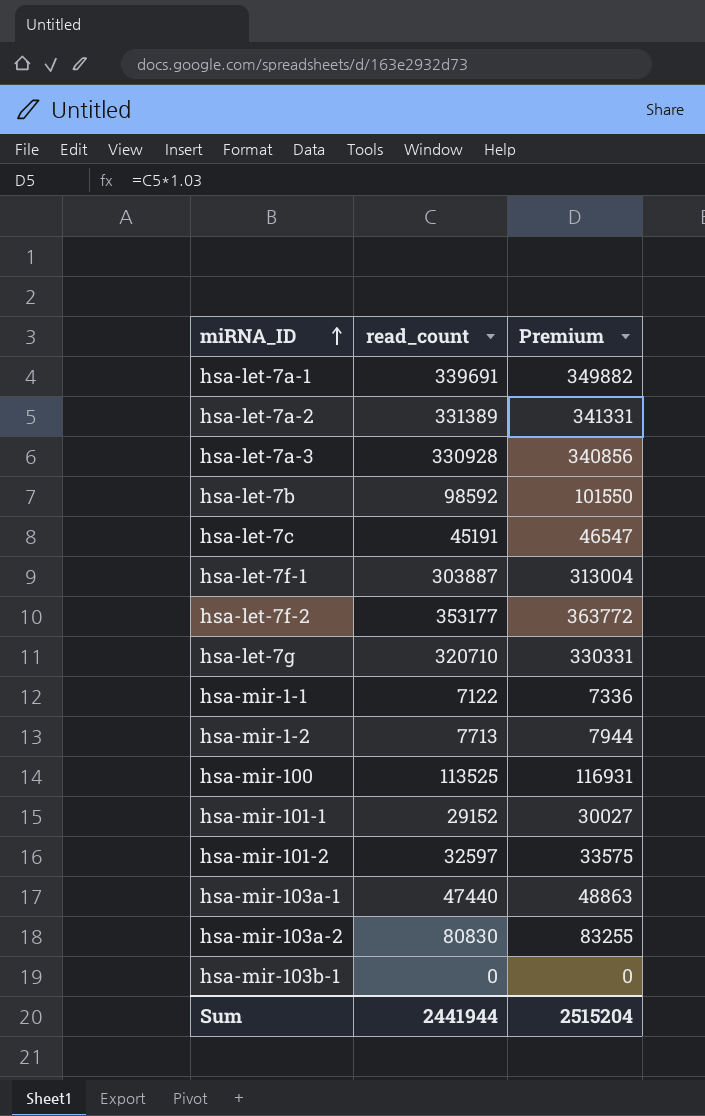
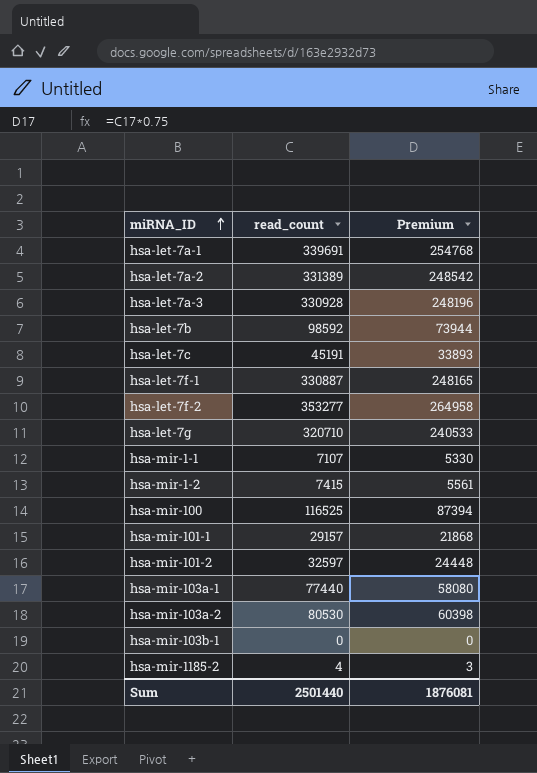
column Premium | formula: [read_count] * 1.03 -> [read_count] * 0.75
hsa-let-7f-1 | read_count: 303887 -> 330887
hsa-let-7f-2 | read_count: 353177 -> 353277
hsa-mir-1-1 | read_count: 7122 -> 7107
hsa-mir-1-2 | read_count: 7713 -> 7415
hsa-mir-100 | read_count: 113525 -> 116525
hsa-mir-101-1 | read_count: 29152 -> 29157
hsa-mir-103a-1 | read_count: 47440 -> 77440
hsa-mir-103a-2 | read_count: 80830 -> 80530
row hsa-mir-1185-2: none -> 4 | 3
Sum | read_count: 2441944 -> 2501440
Sum | Premium: 2515204 -> 1876081

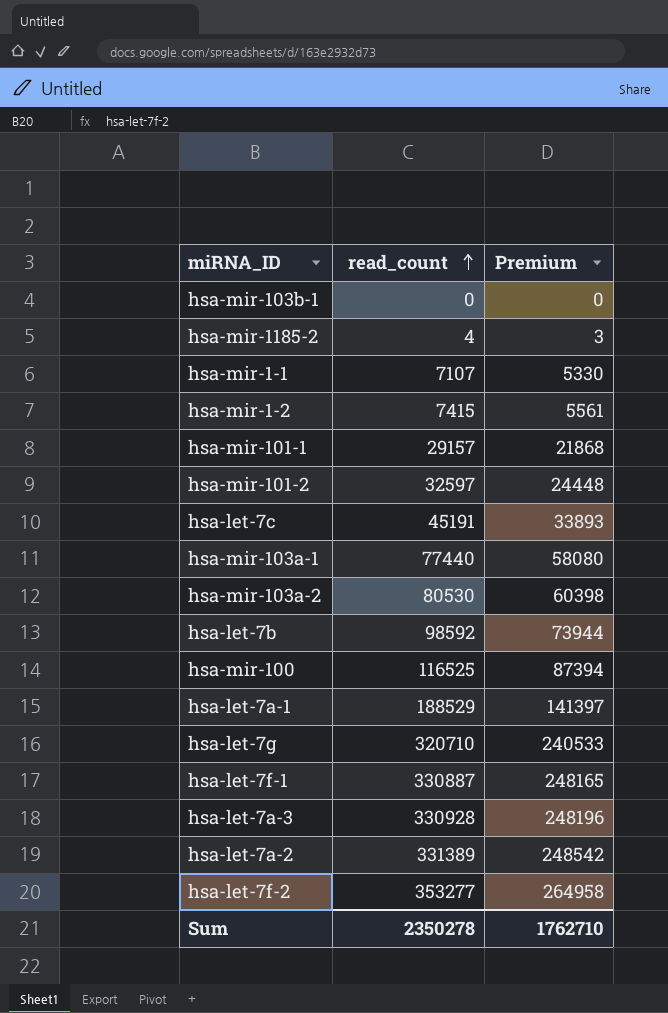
row order: miRNA_ID ascending -> read_count ascending
hsa-let-7a-1 | read_count: 339691 -> 188529
hsa-let-7a-1 | Premium: 254768 -> 141397
Sum | read_count: 2501440 -> 2350278
Sum | Premium: 1876081 -> 1762710

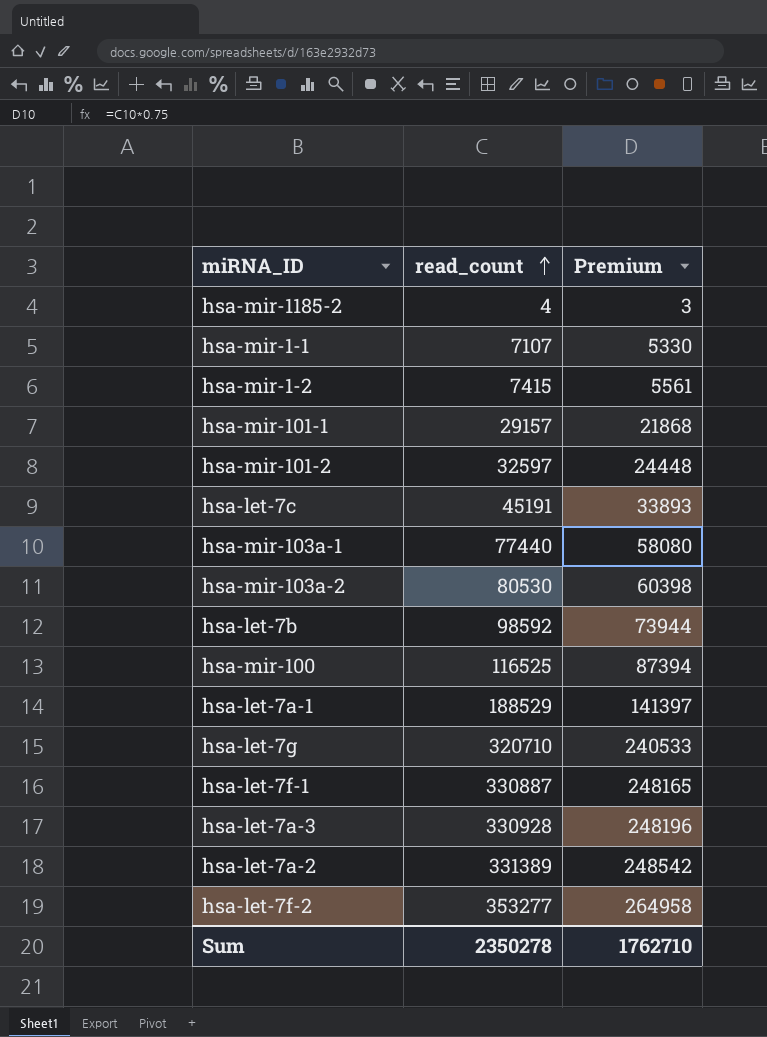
row hsa-mir-103b-1: 0 | 0 -> none

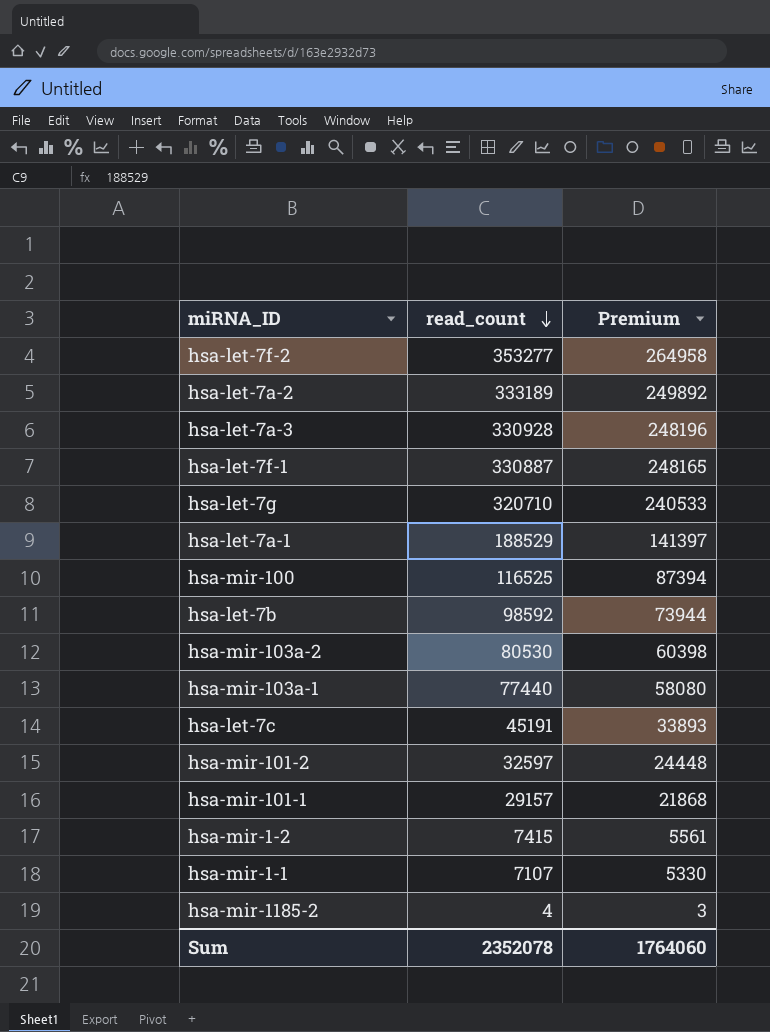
row order: read_count ascending -> read_count descending
hsa-let-7a-2 | read_count: 331389 -> 333189
hsa-let-7a-2 | Premium: 248542 -> 249892
Sum | read_count: 2350278 -> 2352078
Sum | Premium: 1762710 -> 1764060

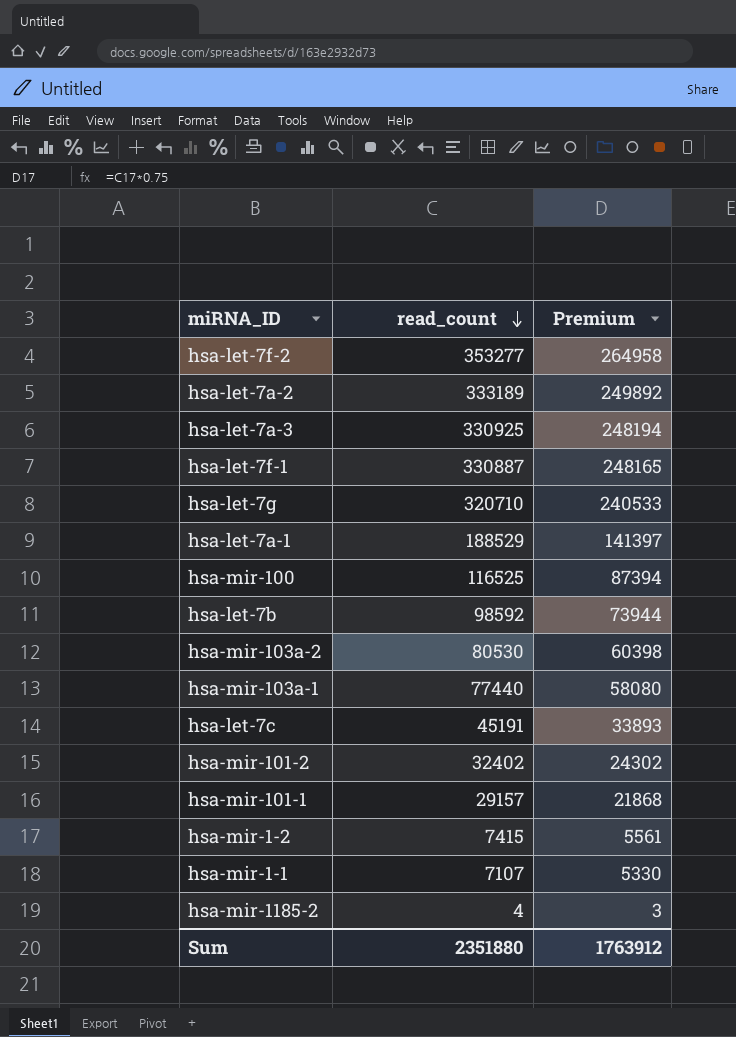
hsa-let-7a-3 | read_count: 330928 -> 330925
hsa-let-7a-3 | Premium: 248196 -> 248194
hsa-mir-101-2 | read_count: 32597 -> 32402
hsa-mir-101-2 | Premium: 24448 -> 24302
Sum | read_count: 2352078 -> 2351880
Sum | Premium: 1764060 -> 1763912

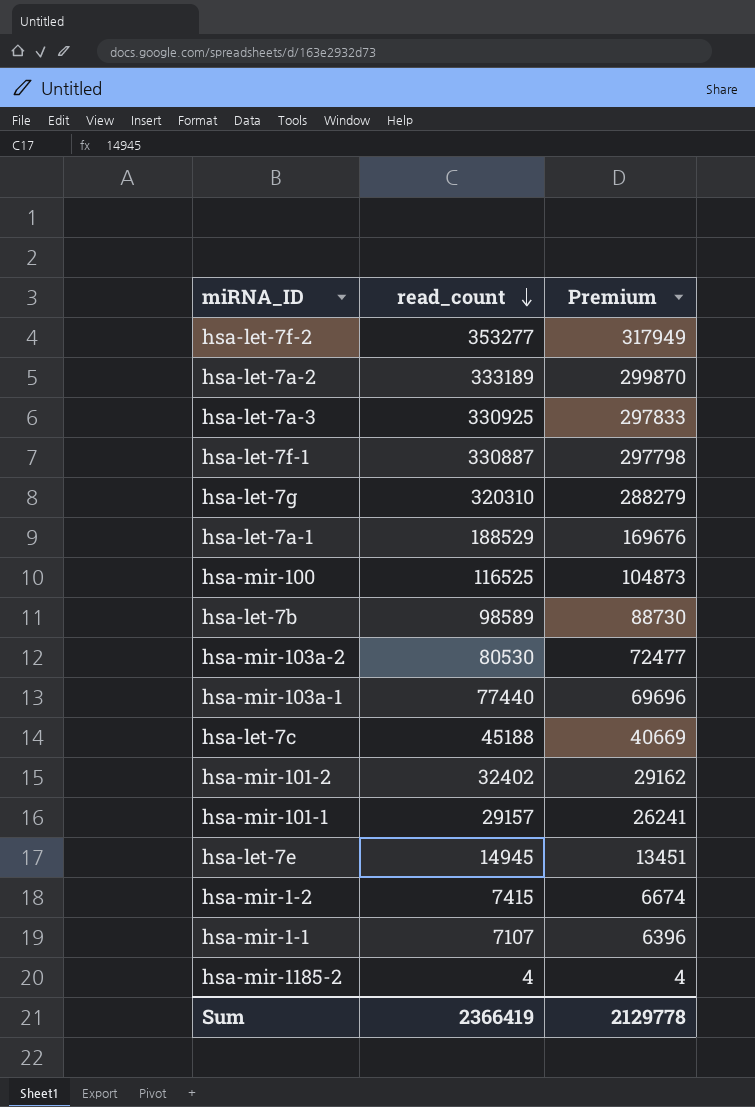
column Premium | formula: [read_count] * 0.75 -> [read_count] * 0.9
hsa-let-7g | read_count: 320710 -> 320310
hsa-let-7b | read_count: 98592 -> 98589
hsa-let-7c | read_count: 45191 -> 45188
row hsa-let-7e: none -> 14945 | 13451
Sum | read_count: 2351880 -> 2366419
Sum | Premium: 1763912 -> 2129778

